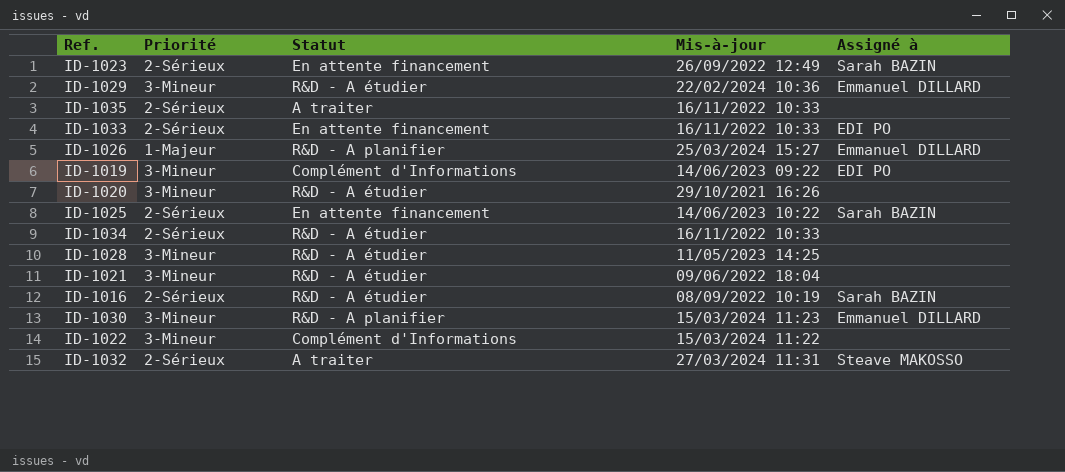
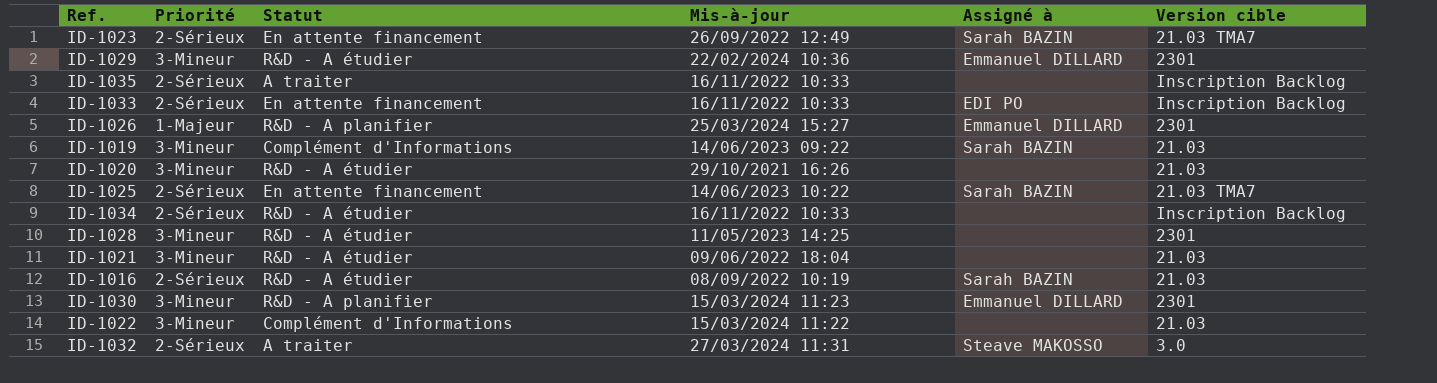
column Version cible | position: none -> 6
ID-1019 | Assigné à: EDI PO -> Sarah BAZIN

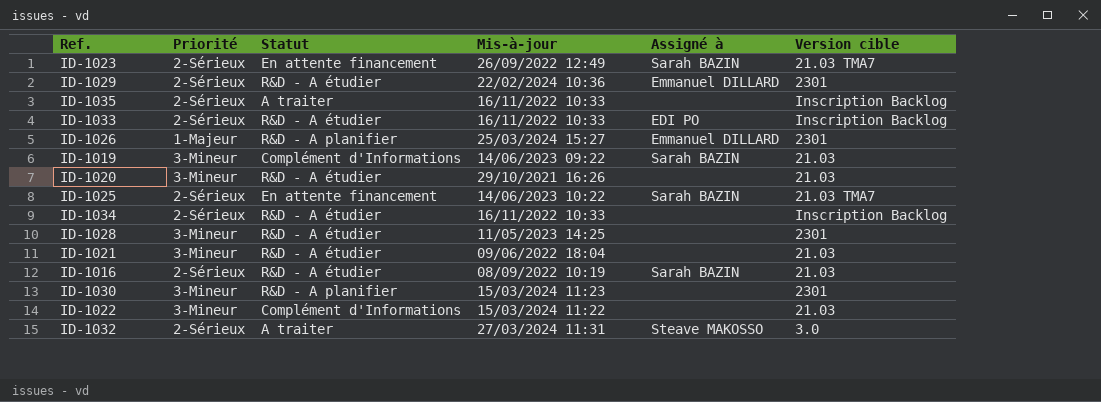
ID-1029 | Priorité: 3-Mineur -> 2-Sérieux
ID-1033 | Statut: En attente financement -> R&D - A étudier
ID-1030 | Assigné à: Emmanuel DILLARD -> none

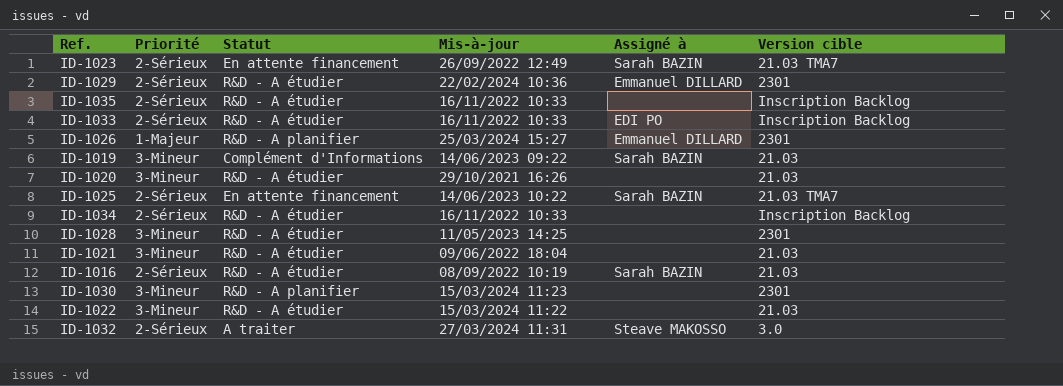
ID-1035 | Statut: A traiter -> R&D - A étudier
ID-1022 | Statut: Complément d'Informations -> R&D - A étudier

